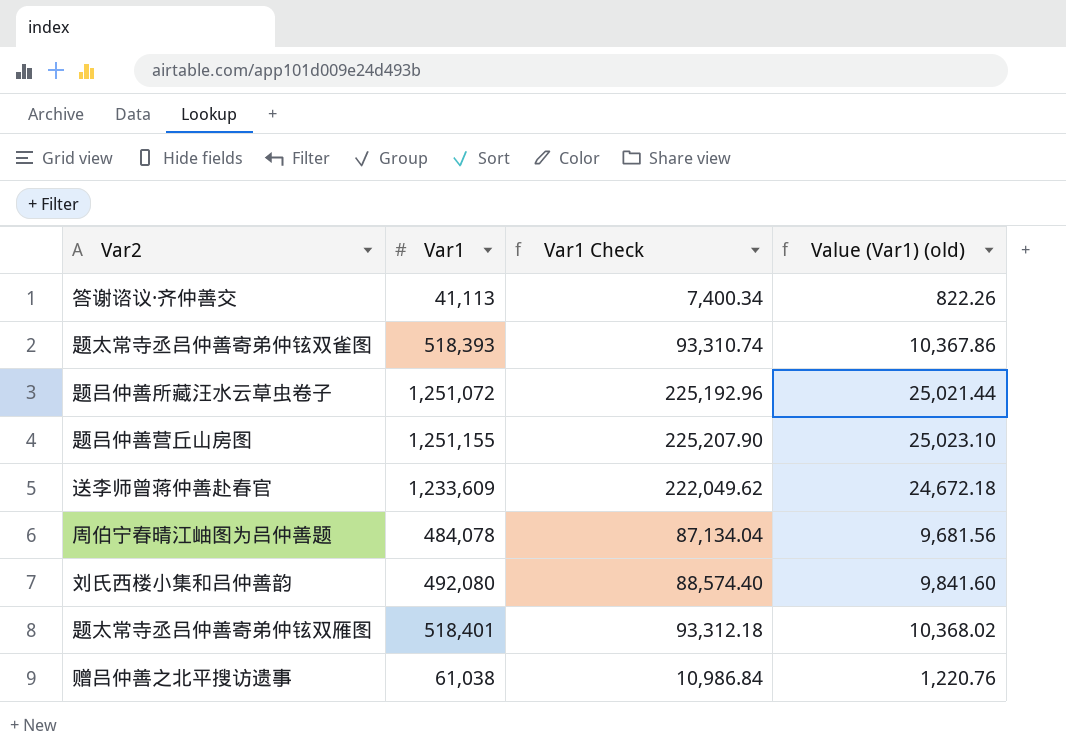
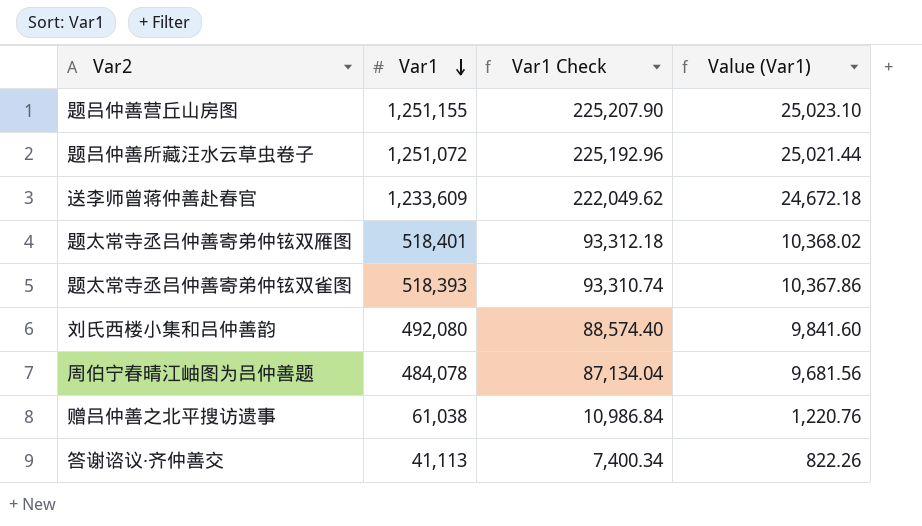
row order: none -> Var1 descending
column name: Value (Var1) (old) -> Value (Var1)

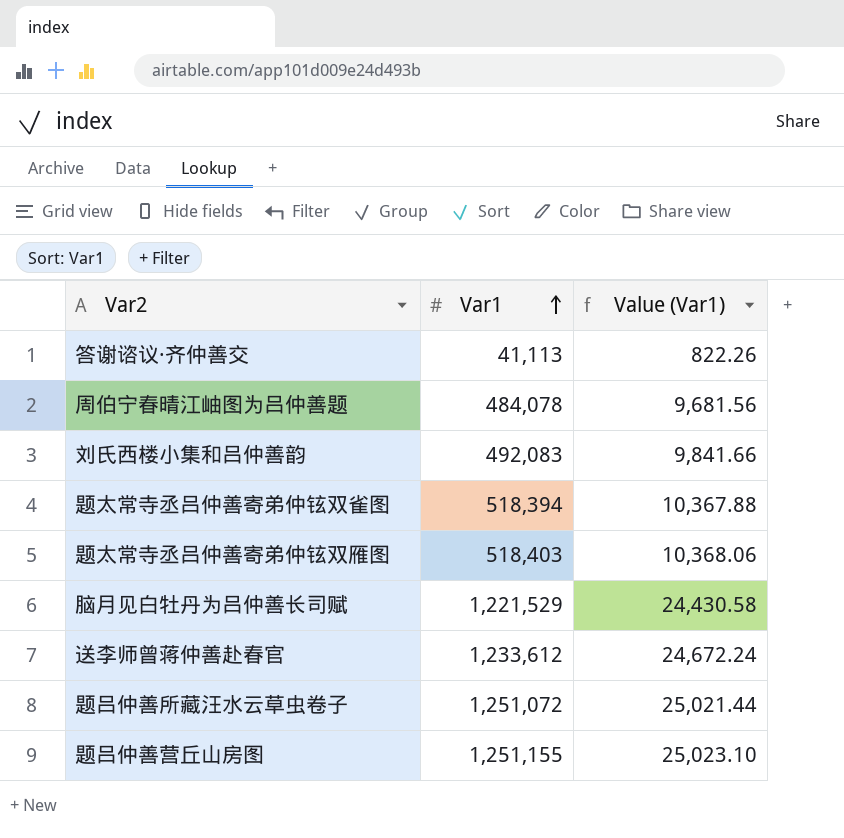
row order: Var1 descending -> Var1 ascending
column Var1 Check | formula: [Var1] * 0.18 -> none
row 赠吕仲善之北平搜访遗事: 61,038 | 10,986.84 | 1,220.76 -> none
刘氏西楼小集和吕仲善韵 | Var1: 492,080 -> 492,083
刘氏西楼小集和吕仲善韵 | Value (Var1): 9,841.60 -> 9,841.66
题太常寺丞吕仲善寄弟仲铉双雀图 | Var1: 518,393 -> 518,394
题太常寺丞吕仲善寄弟仲铉双雀图 | Value (Var1): 10,367.86 -> 10,367.88
题太常寺丞吕仲善寄弟仲铉双雁图 | Var1: 518,401 -> 518,403
题太常寺丞吕仲善寄弟仲铉双雁图 | Value (Var1): 10,368.02 -> 10,368.06
row 脑月见白牡丹为吕仲善长司赋: none -> 1,221,529 | 24,430.58
送李师曾蒋仲善赴春官 | Var1: 1,233,609 -> 1,233,612
送李师曾蒋仲善赴春官 | Value (Var1): 24,672.18 -> 24,672.24

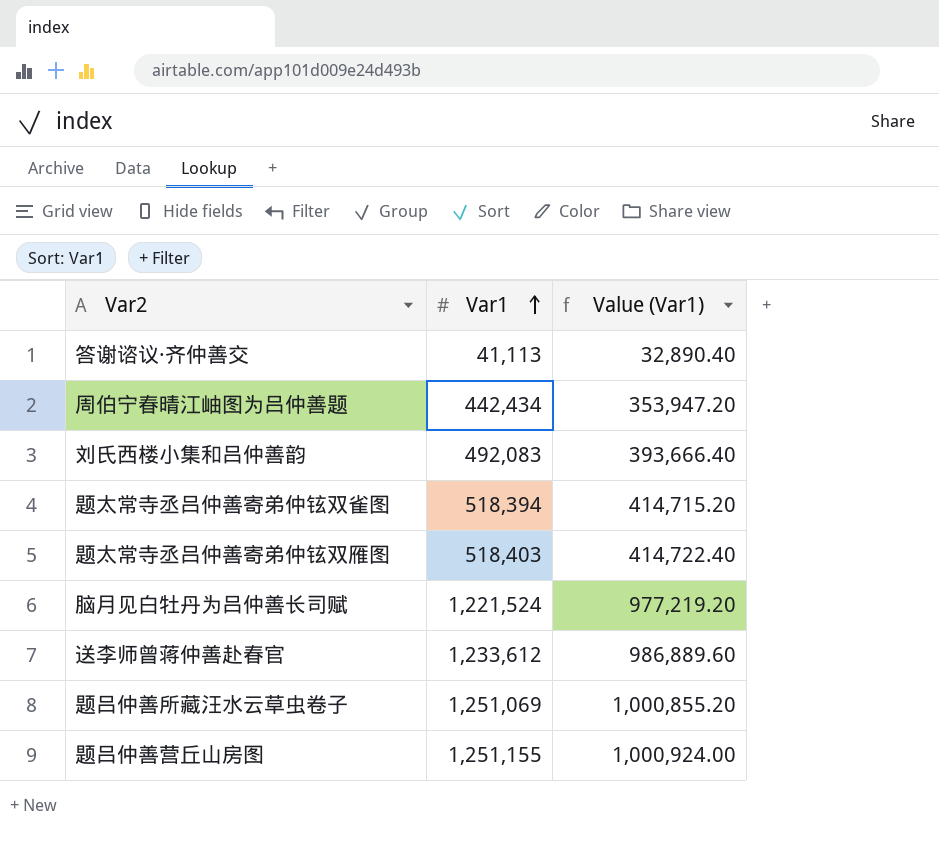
column Value (Var1) | formula: [Var1] * 0.02 -> [Var1] * 0.8
周伯宁春晴江岫图为吕仲善题 | Var1: 484,078 -> 442,434
脑月见白牡丹为吕仲善长司赋 | Var1: 1,221,529 -> 1,221,524
题吕仲善所藏汪水云草虫卷子 | Var1: 1,251,072 -> 1,251,069

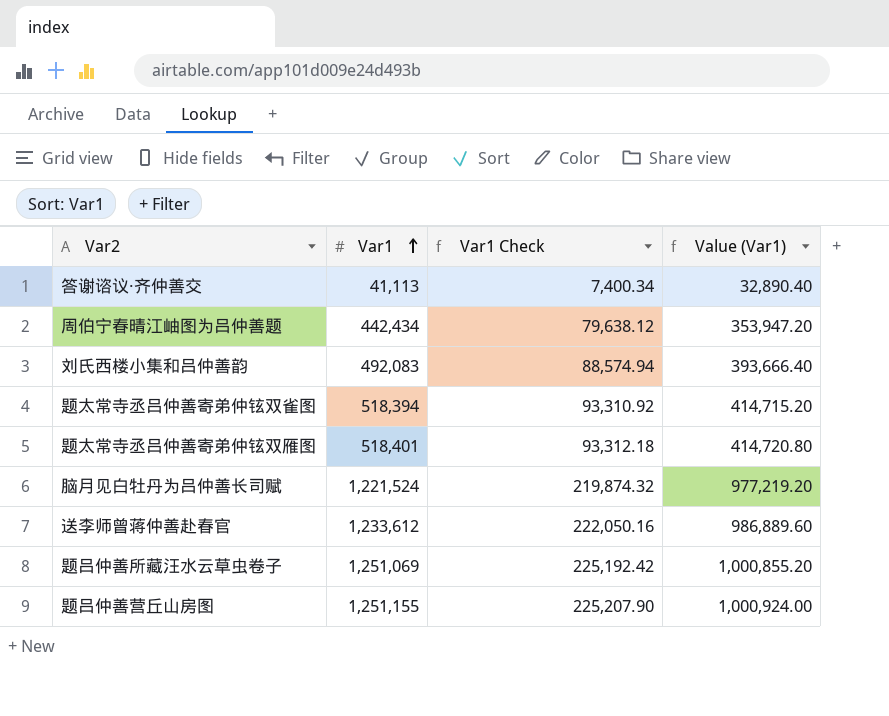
column Var1 Check | formula: none -> [Var1] * 0.18
题太常寺丞吕仲善寄弟仲铉双雁图 | Var1: 518,403 -> 518,401
题太常寺丞吕仲善寄弟仲铉双雁图 | Value (Var1): 414,722.40 -> 414,720.80

